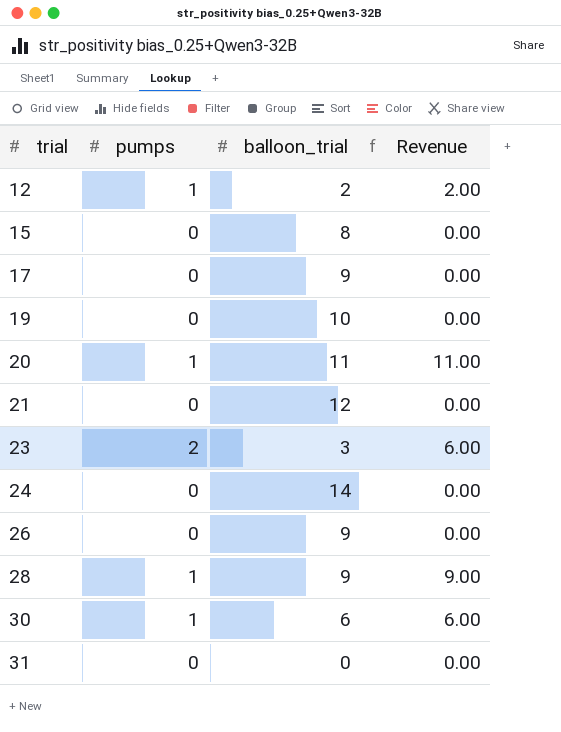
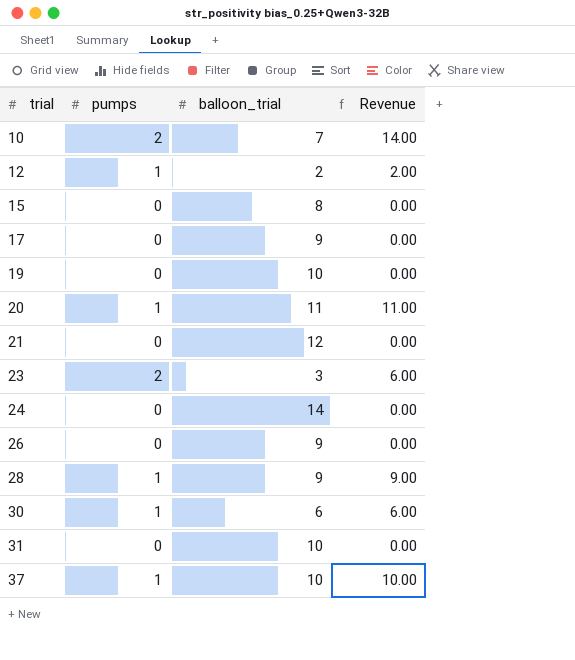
row 10: none -> 2 | 7 | 14.00
31 | balloon_trial: 0 -> 10
row 37: none -> 1 | 10 | 10.00

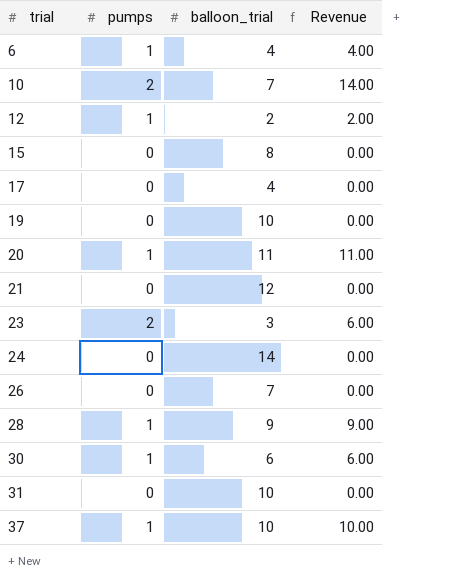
row 6: none -> 1 | 4 | 4.00
17 | balloon_trial: 9 -> 4
26 | balloon_trial: 9 -> 7

